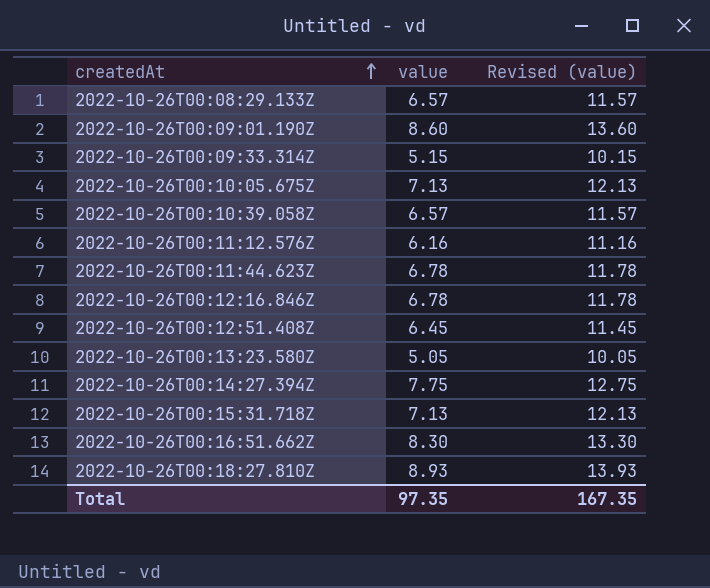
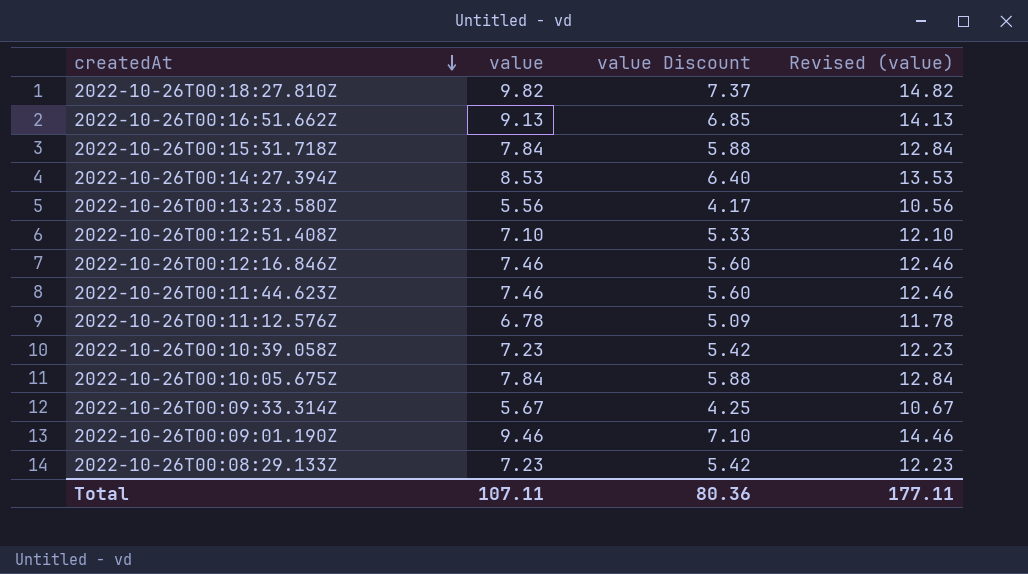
row order: createdAt ascending -> createdAt descending
column value Discount | formula: none -> [value] * 0.75
2022-10-26T00:18:27.810Z | value: 8.93 -> 9.82
2022-10-26T00:18:27.810Z | Revised (value): 13.93 -> 14.82
2022-10-26T00:16:51.662Z | value: 8.30 -> 9.13
2022-10-26T00:16:51.662Z | Revised (value): 13.30 -> 14.13
2022-10-26T00:15:31.718Z | value: 7.13 -> 7.84
2022-10-26T00:15:31.718Z | Revised (value): 12.13 -> 12.84
2022-10-26T00:14:27.394Z | value: 7.75 -> 8.53
2022-10-26T00:14:27.394Z | Revised (value): 12.75 -> 13.53
2022-10-26T00:13:23.580Z | value: 5.05 -> 5.56
2022-10-26T00:13:23.580Z | Revised (value): 10.05 -> 10.56
2022-10-26T00:12:51.408Z | value: 6.45 -> 7.10
2022-10-26T00:12:51.408Z | Revised (value): 11.45 -> 12.10
2022-10-26T00:12:16.846Z | value: 6.78 -> 7.46
2022-10-26T00:12:16.846Z | Revised (value): 11.78 -> 12.46
2022-10-26T00:11:44.623Z | value: 6.78 -> 7.46
2022-10-26T00:11:44.623Z | Revised (value): 11.78 -> 12.46
2022-10-26T00:11:12.576Z | value: 6.16 -> 6.78
2022-10-26T00:11:12.576Z | Revised (value): 11.16 -> 11.78
2022-10-26T00:10:39.058Z | value: 6.57 -> 7.23
2022-10-26T00:10:39.058Z | Revised (value): 11.57 -> 12.23
2022-10-26T00:10:05.675Z | value: 7.13 -> 7.84
2022-10-26T00:10:05.675Z | Revised (value): 12.13 -> 12.84
2022-10-26T00:09:33.314Z | value: 5.15 -> 5.67
2022-10-26T00:09:33.314Z | Revised (value): 10.15 -> 10.67
2022-10-26T00:09:01.190Z | value: 8.60 -> 9.46
2022-10-26T00:09:01.190Z | Revised (value): 13.60 -> 14.46
2022-10-26T00:08:29.133Z | value: 6.57 -> 7.23
2022-10-26T00:08:29.133Z | Revised (value): 11.57 -> 12.23
Total | value: 97.35 -> 107.11
Total | Revised (value): 167.35 -> 177.11

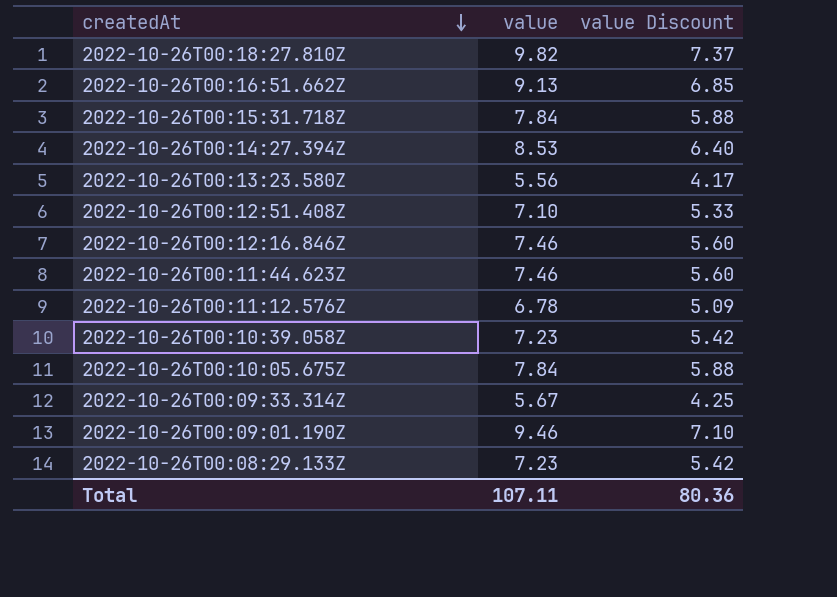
column Revised (value) | formula: [value] + 5 -> none

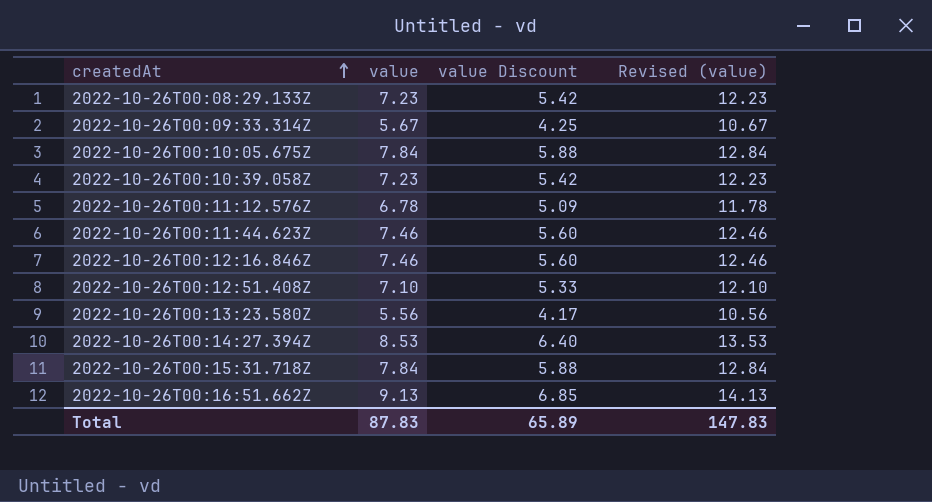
row order: createdAt descending -> createdAt ascending
column Revised (value) | formula: none -> [value] + 5
row 2022-10-26T00:18:27.810Z: 9.82 | 7.37 -> none
row 2022-10-26T00:09:01.190Z: 9.46 | 7.10 -> none
Total | value: 107.11 -> 87.83
Total | value Discount: 80.36 -> 65.89

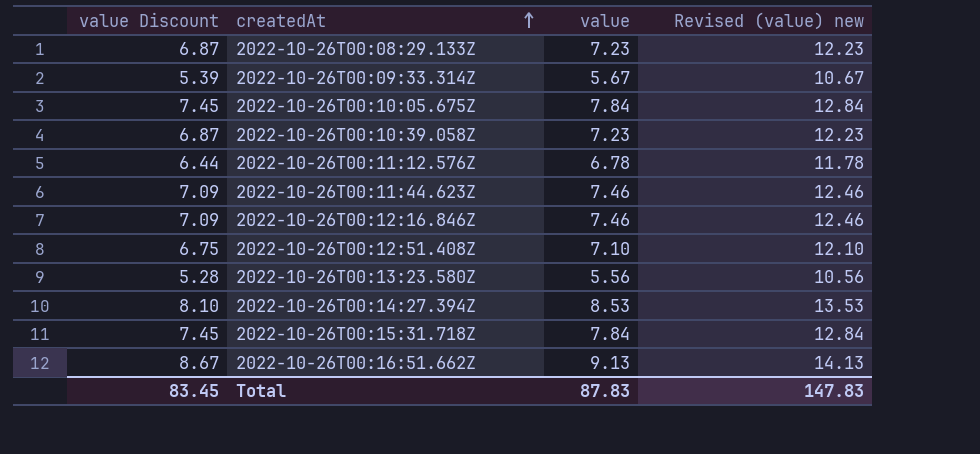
column value Discount | formula: [value] * 0.75 -> [value] * 0.95
column value Discount | position: 3 -> 1
column name: Revised (value) -> Revised (value) new
Total | value Discount: 65.89 -> 83.45

